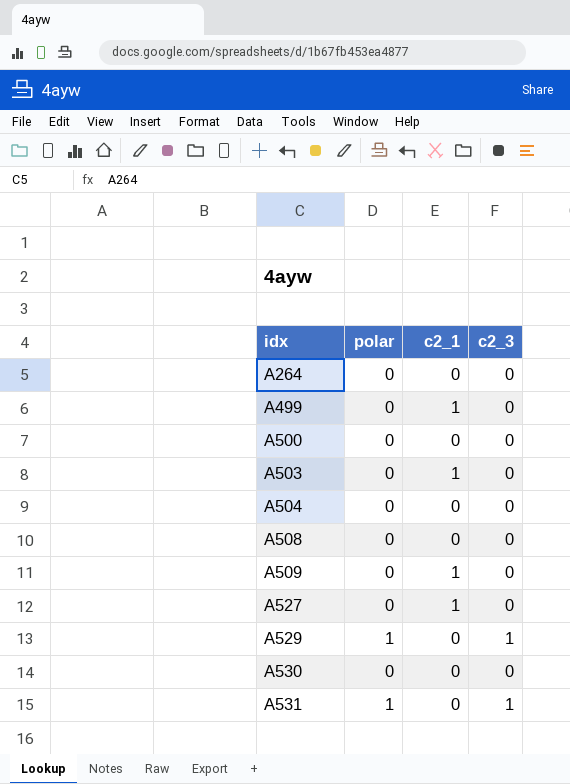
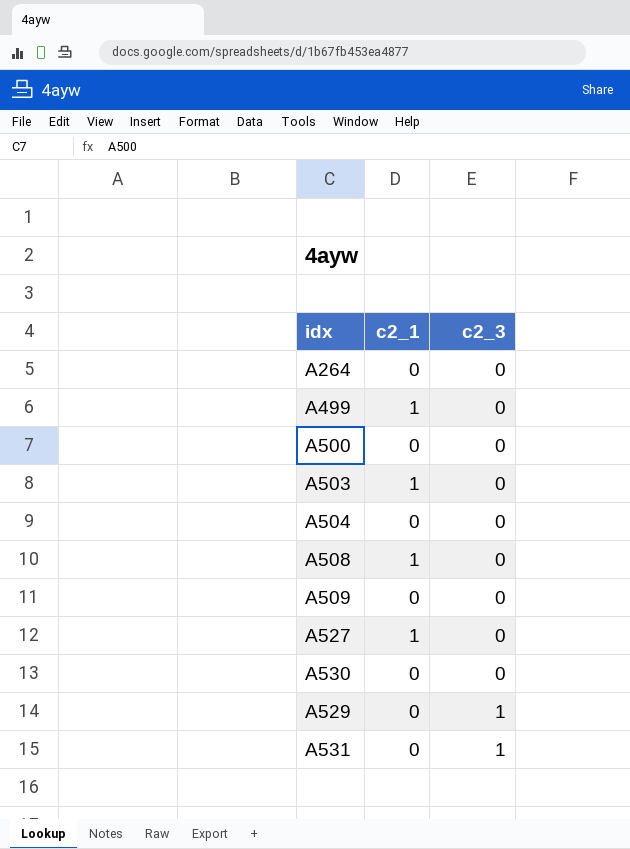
row order: idx ascending -> c2_3 ascending
column polar | position: 2 -> none
A508 | c2_1: 0 -> 1
A509 | c2_1: 1 -> 0

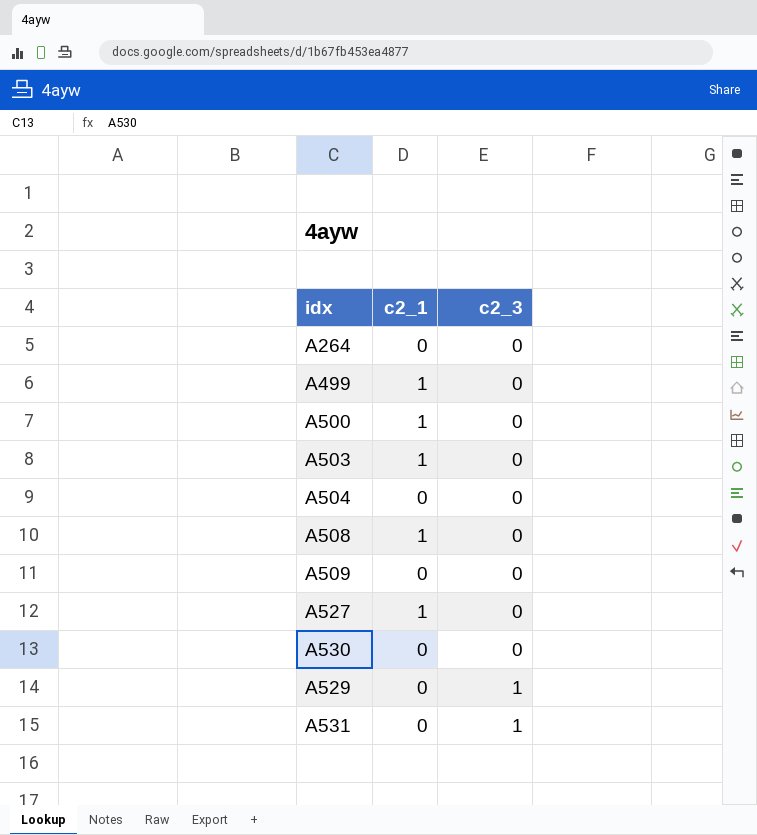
A500 | c2_1: 0 -> 1

